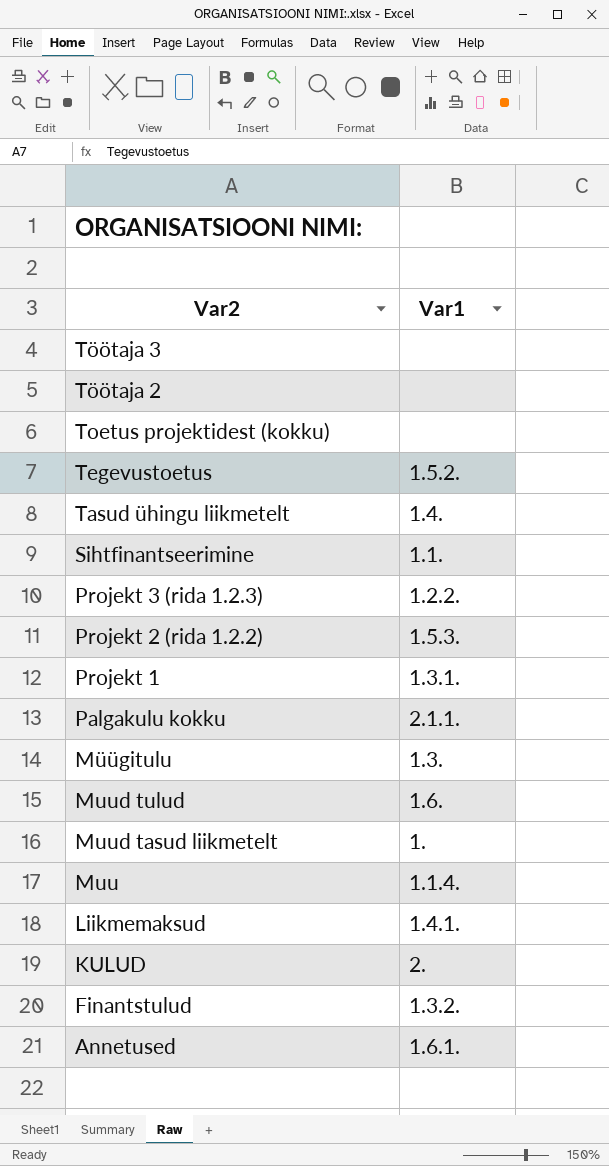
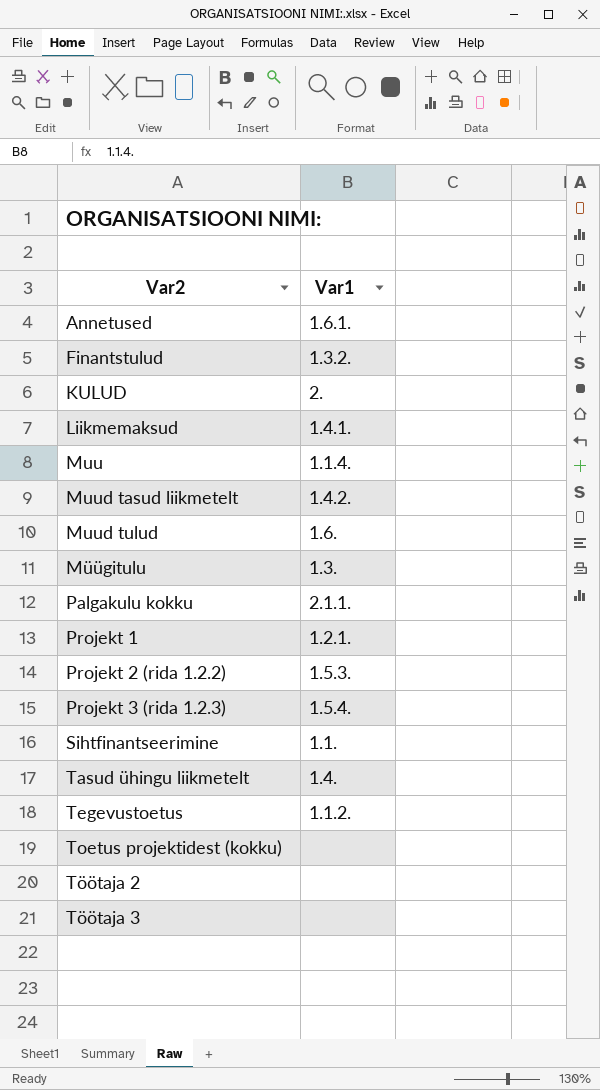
row order: Var2 descending -> Var2 ascending
Muud tasud liikmetelt | Var1: 1. -> 1.4.2.
Projekt 1 | Var1: 1.3.1. -> 1.2.1.
Projekt 3 (rida 1.2.3) | Var1: 1.2.2. -> 1.5.4.
Tegevustoetus | Var1: 1.5.2. -> 1.1.2.

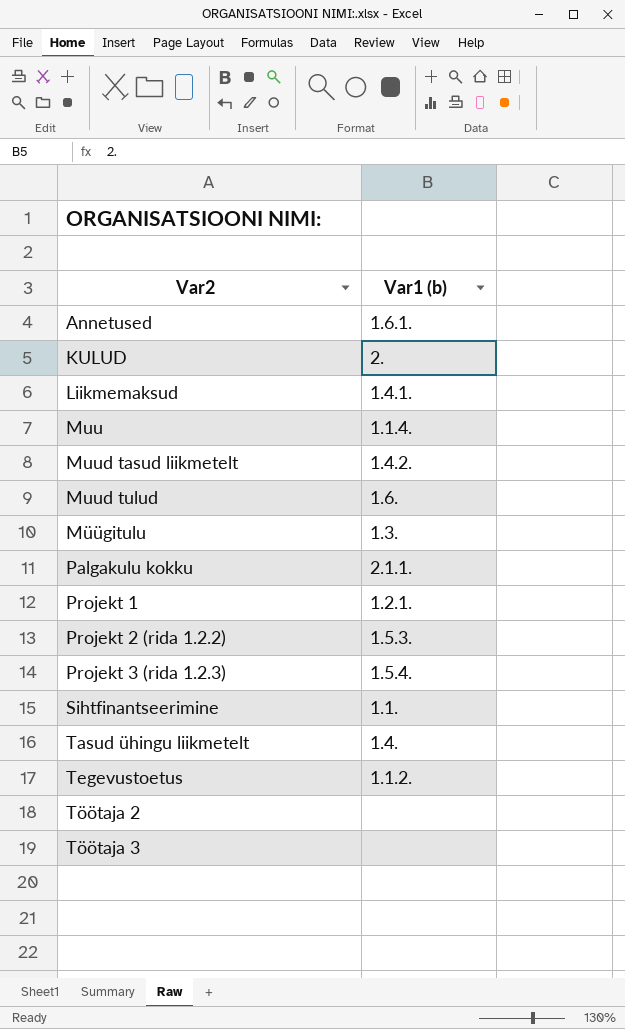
column name: Var1 -> Var1 (b)
row Finantstulud: 1.3.2. -> none
row Toetus projektidest (kokku): none -> none

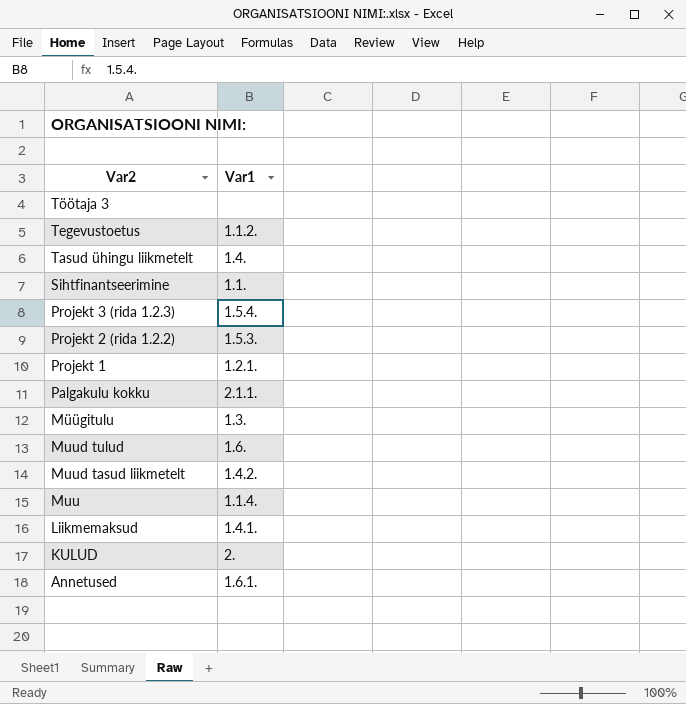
row order: Var2 ascending -> Var2 descending
column name: Var1 (b) -> Var1
row Töötaja 2: none -> none

